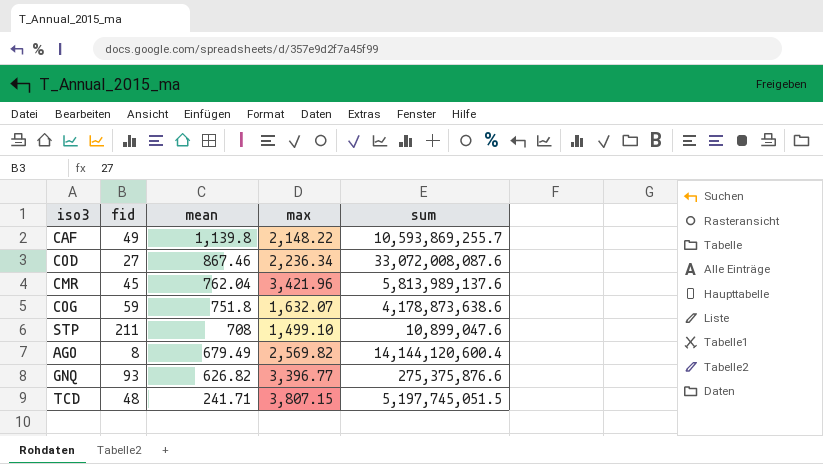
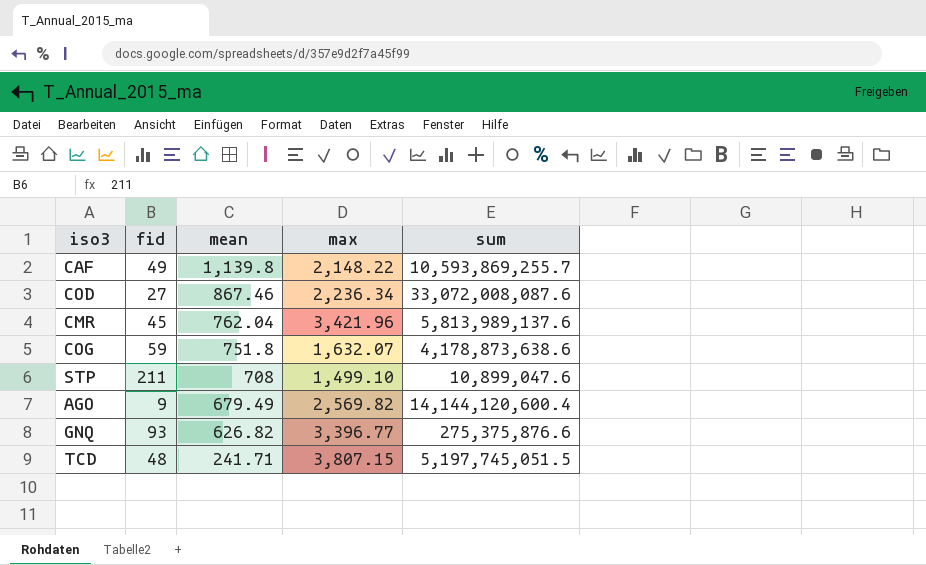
AGO | fid: 8 -> 9

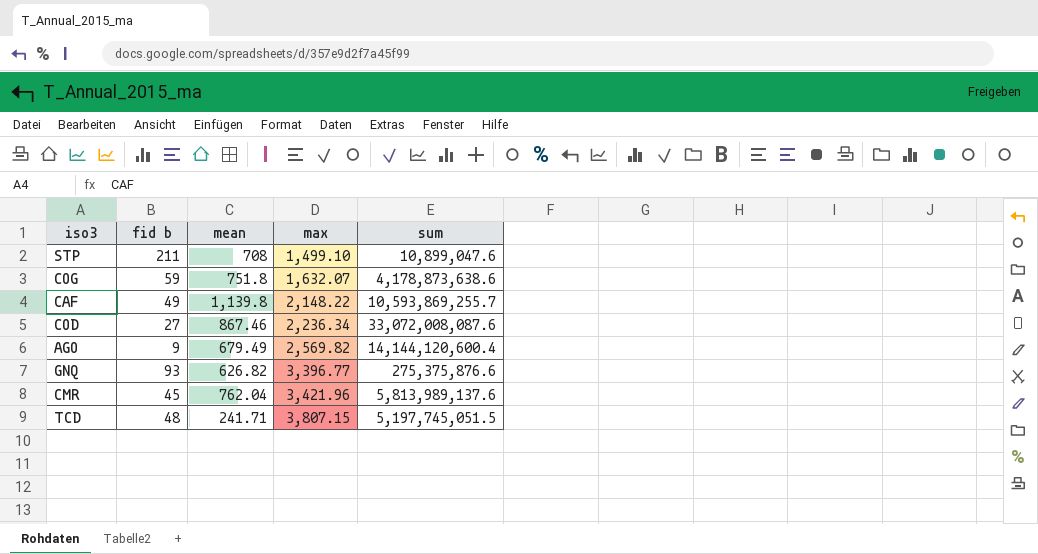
row order: mean descending -> max ascending
column name: fid -> fid b

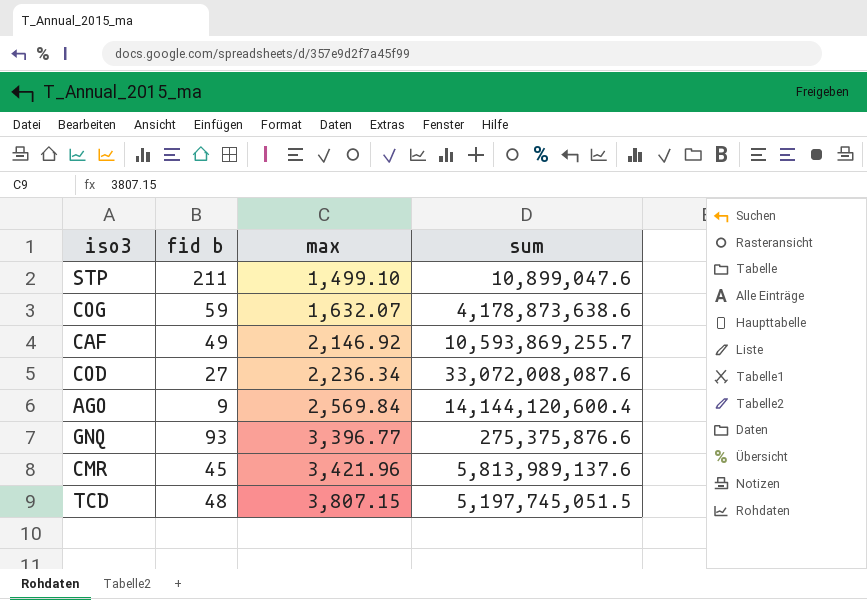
column mean | position: 3 -> none
CAF | max: 2,148.22 -> 2,146.92
AGO | max: 2,569.82 -> 2,569.84

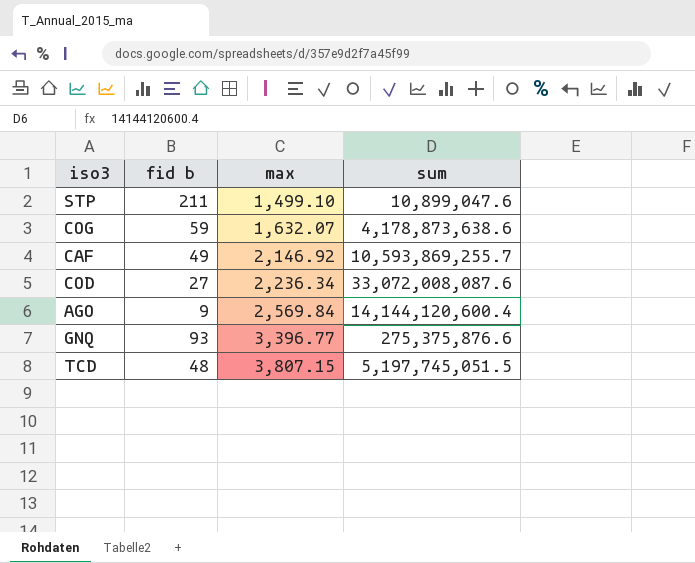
row CMR: 45 | 3,421.96 | 5,813,989,137.6 -> none

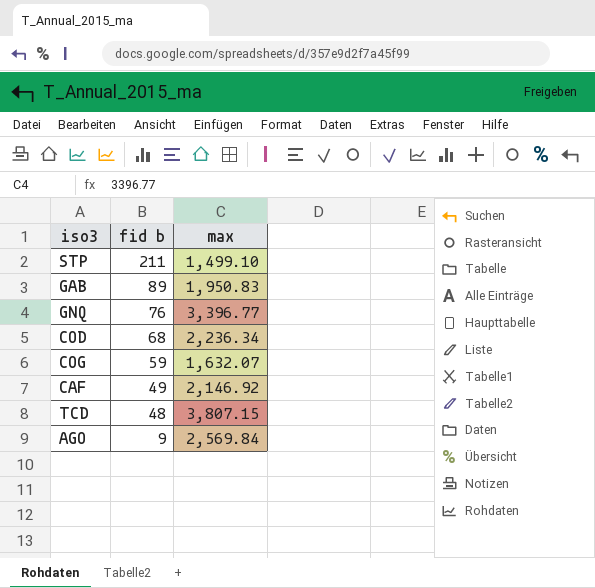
row order: max ascending -> fid b descending
column sum | position: 4 -> none
row GAB: none -> 89 | 1,950.83
GNQ | fid b: 93 -> 76
COD | fid b: 27 -> 68

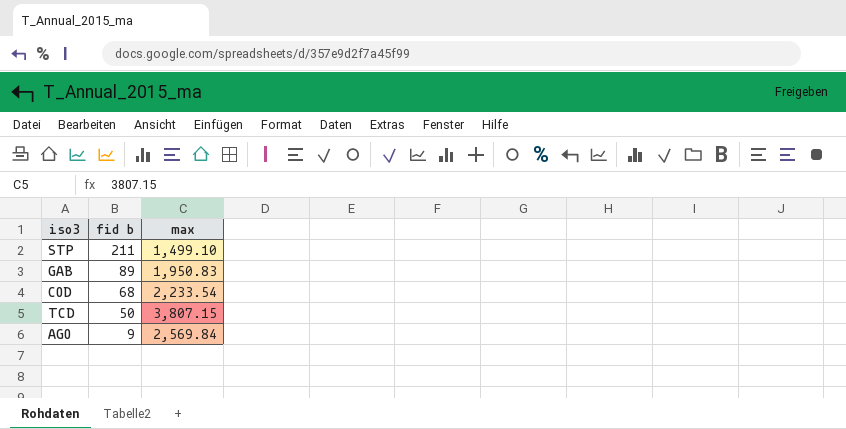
row GNQ: 76 | 3,396.77 -> none
row COG: 59 | 1,632.07 -> none
row CAF: 49 | 2,146.92 -> none
COD | max: 2,236.34 -> 2,233.54
TCD | fid b: 48 -> 50

